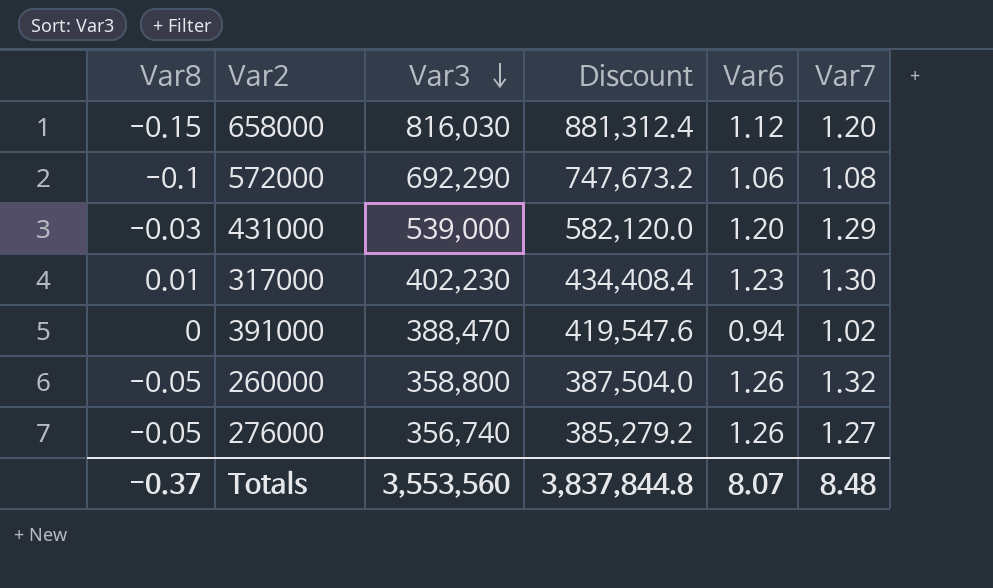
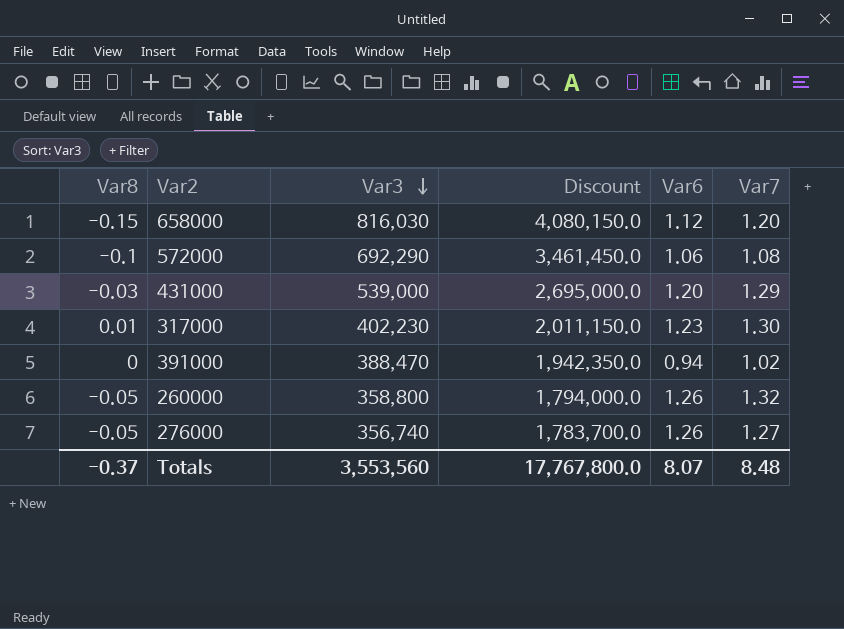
column Discount | formula: [Var3] * 1.08 -> [Var3] * 5
Totals | Discount: 3,837,844.8 -> 17,767,800.0

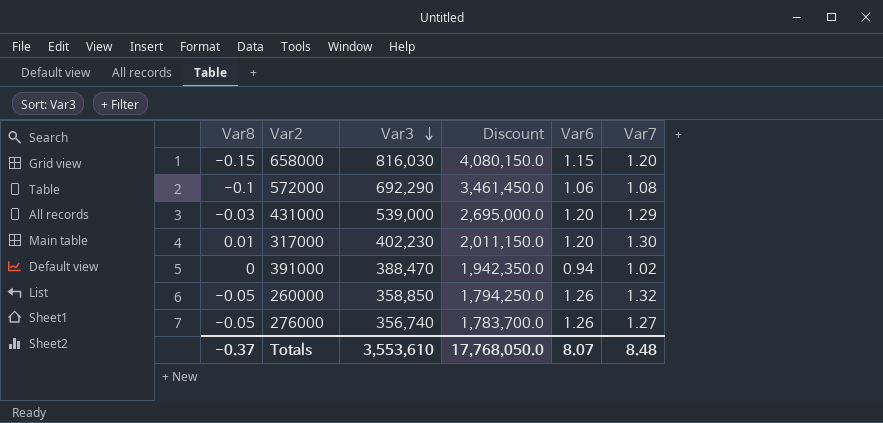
658000 | Var6: 1.12 -> 1.15
317000 | Var6: 1.23 -> 1.20
260000 | Var3: 358,800 -> 358,850
260000 | Discount: 1,794,000.0 -> 1,794,250.0
Totals | Var3: 3,553,560 -> 3,553,610
Totals | Discount: 17,767,800.0 -> 17,768,050.0

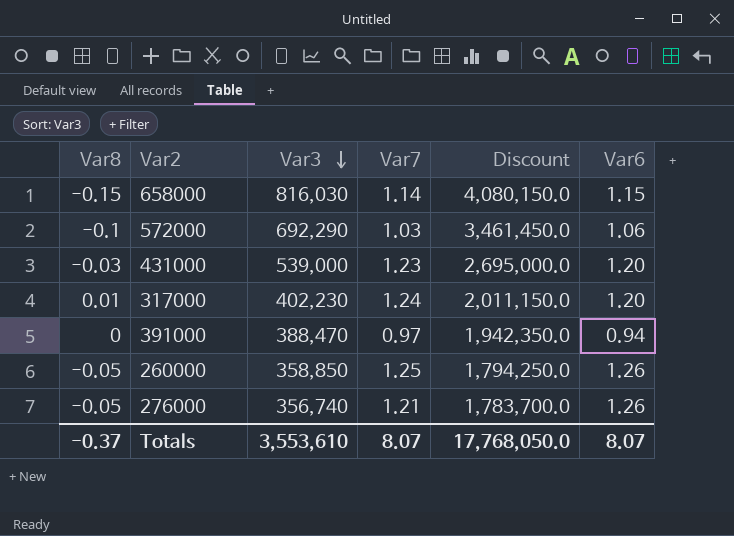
column Var7 | position: 6 -> 4
658000 | Var7: 1.20 -> 1.14
572000 | Var7: 1.08 -> 1.03
431000 | Var7: 1.29 -> 1.23
317000 | Var7: 1.30 -> 1.24
391000 | Var7: 1.02 -> 0.97
260000 | Var7: 1.32 -> 1.25
276000 | Var7: 1.27 -> 1.21
Totals | Var7: 8.48 -> 8.07

